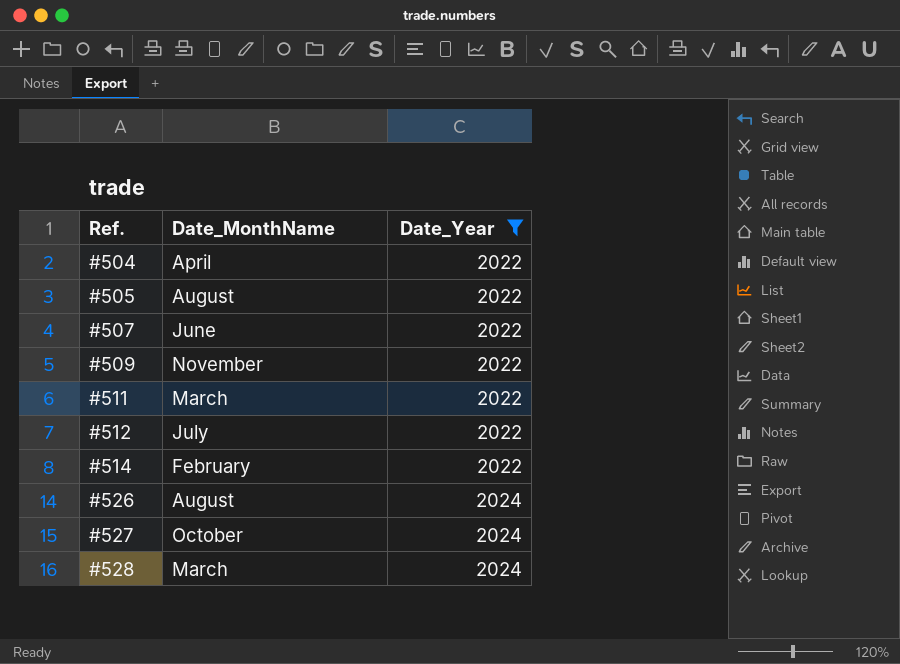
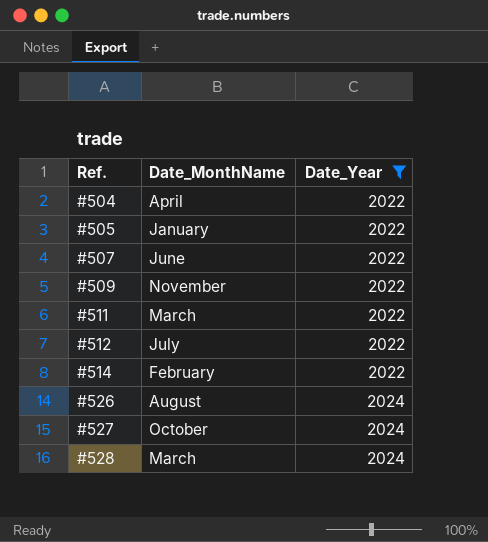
#505 | Date_MonthName: August -> January

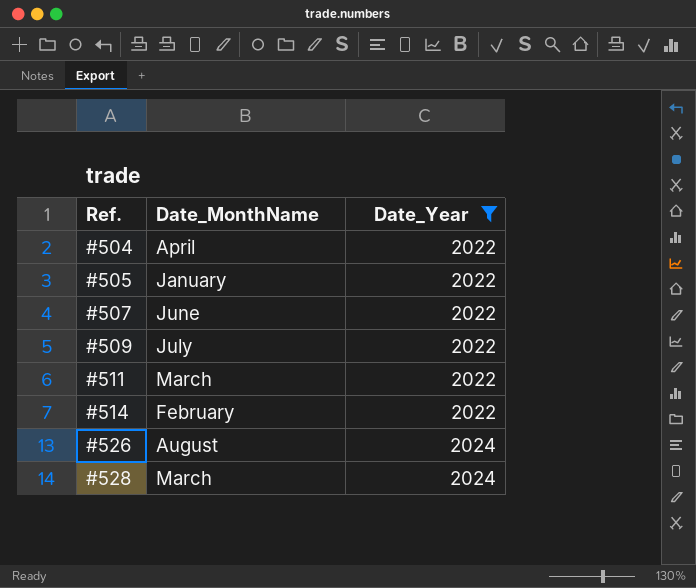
row #512: July | 2022 -> none
row #527: October | 2024 -> none
#509 | Date_MonthName: November -> July

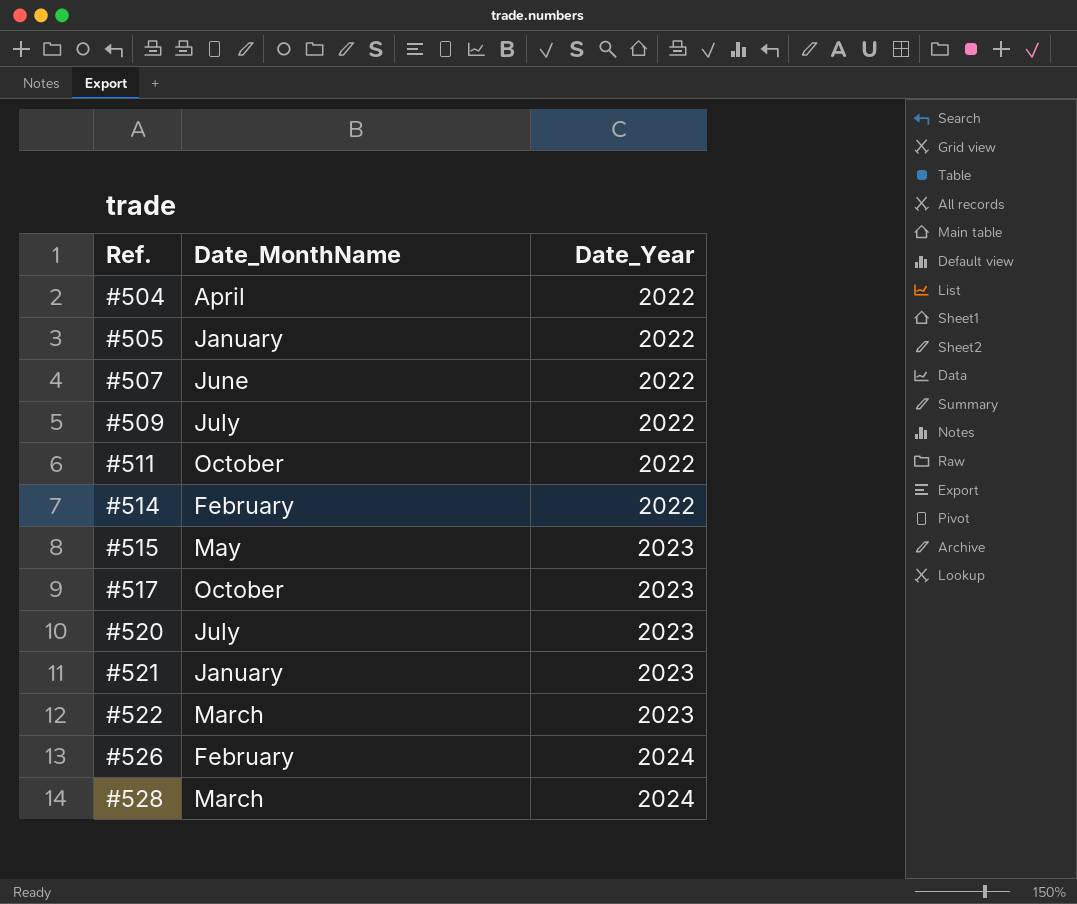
filter: Date_Year != 2023 -> none
#511 | Date_MonthName: March -> October
#526 | Date_MonthName: August -> February

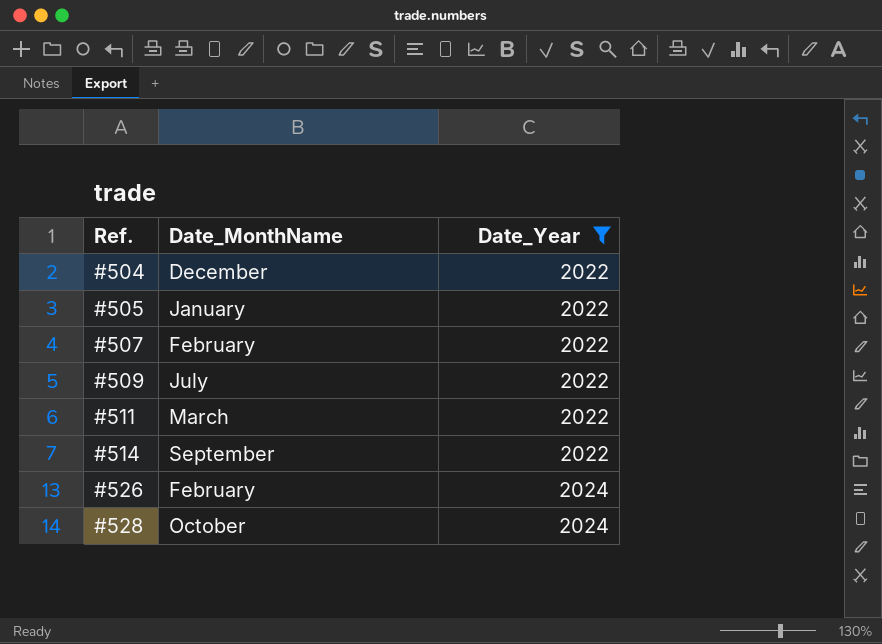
filter: none -> Date_Year != 2023
#504 | Date_MonthName: April -> December
#507 | Date_MonthName: June -> February
#511 | Date_MonthName: October -> March
#514 | Date_MonthName: February -> September
#528 | Date_MonthName: March -> October

